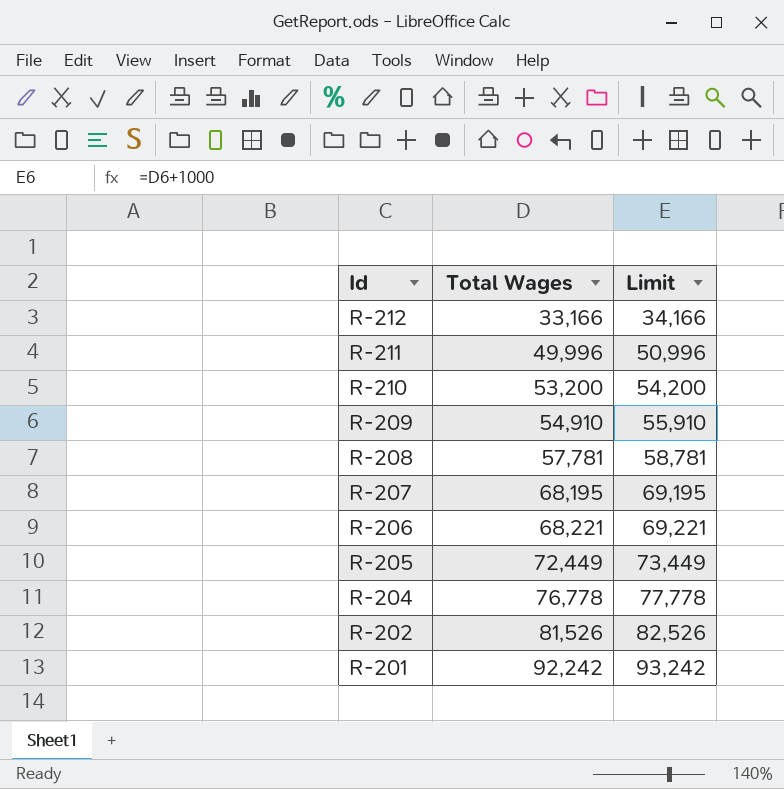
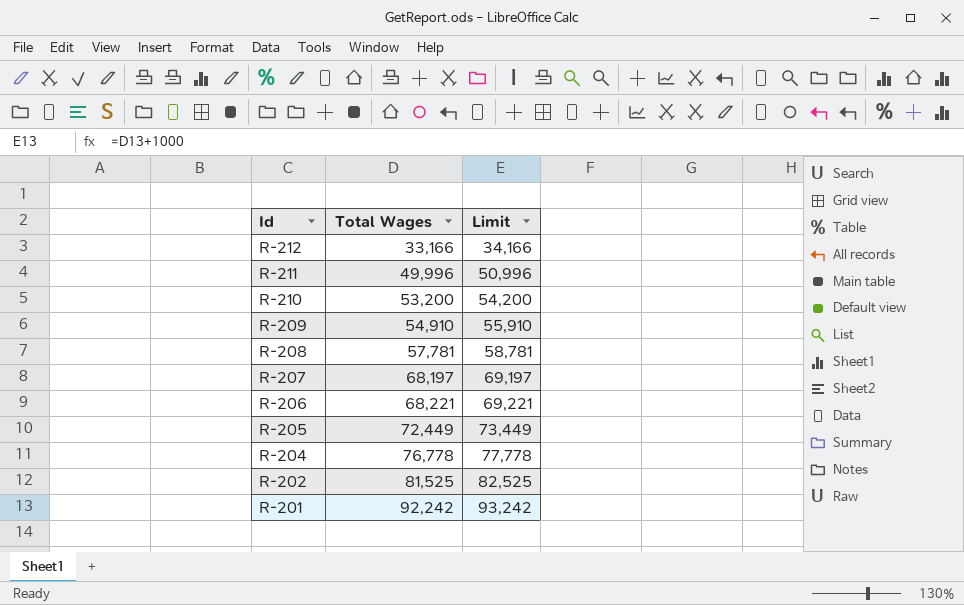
R-207 | Total Wages: 68,195 -> 68,197
R-207 | Limit: 69,195 -> 69,197
R-202 | Total Wages: 81,526 -> 81,525
R-202 | Limit: 82,526 -> 82,525

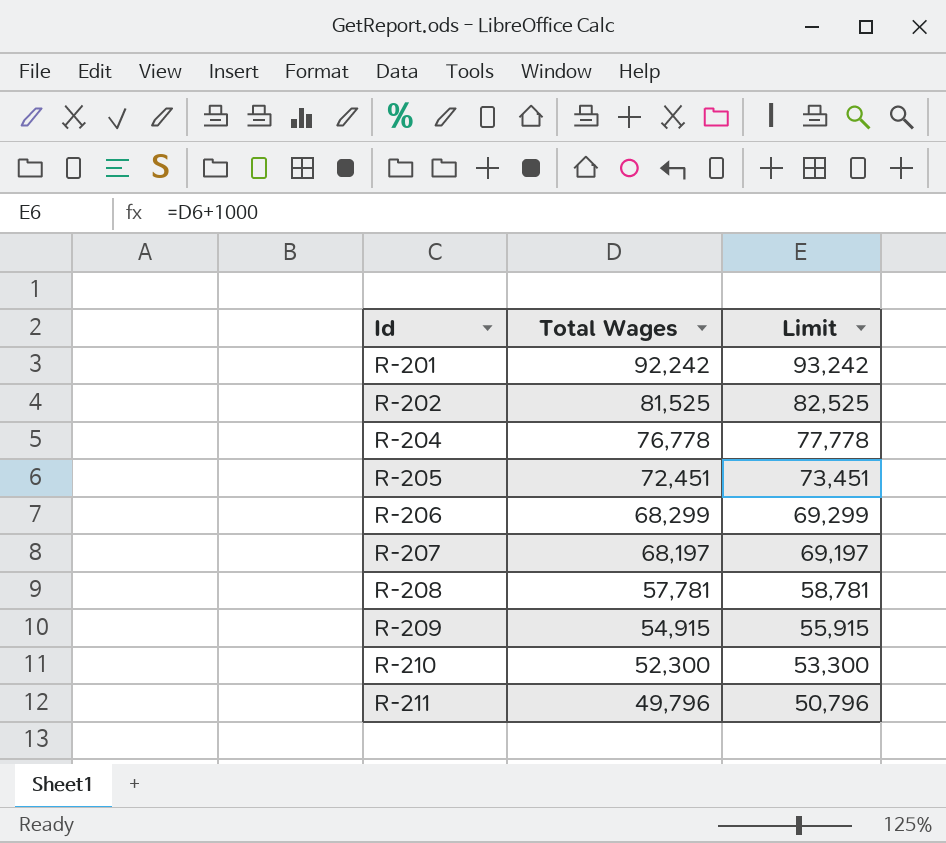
row order: Id descending -> Id ascending
row R-212: 33,166 | 34,166 -> none
R-205 | Total Wages: 72,449 -> 72,451
R-205 | Limit: 73,449 -> 73,451
R-206 | Total Wages: 68,221 -> 68,299
R-206 | Limit: 69,221 -> 69,299
R-209 | Total Wages: 54,910 -> 54,915
R-209 | Limit: 55,910 -> 55,915
R-210 | Total Wages: 53,200 -> 52,300
R-210 | Limit: 54,200 -> 53,300
R-211 | Total Wages: 49,996 -> 49,796
R-211 | Limit: 50,996 -> 50,796

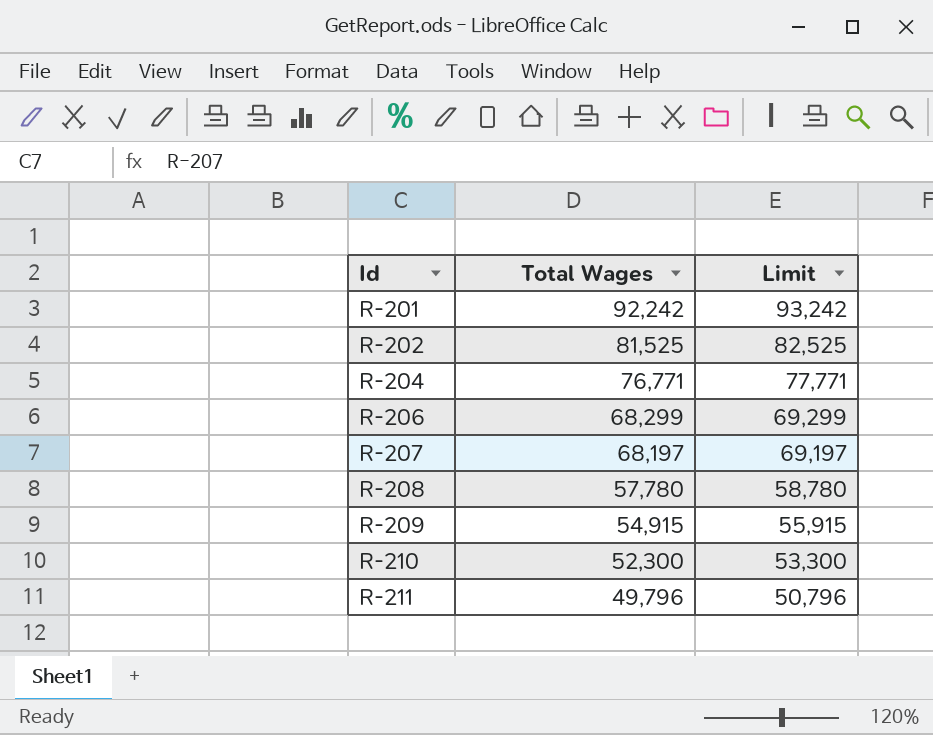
row R-205: 72,451 | 73,451 -> none
R-204 | Total Wages: 76,778 -> 76,771
R-204 | Limit: 77,778 -> 77,771
R-208 | Total Wages: 57,781 -> 57,780
R-208 | Limit: 58,781 -> 58,780

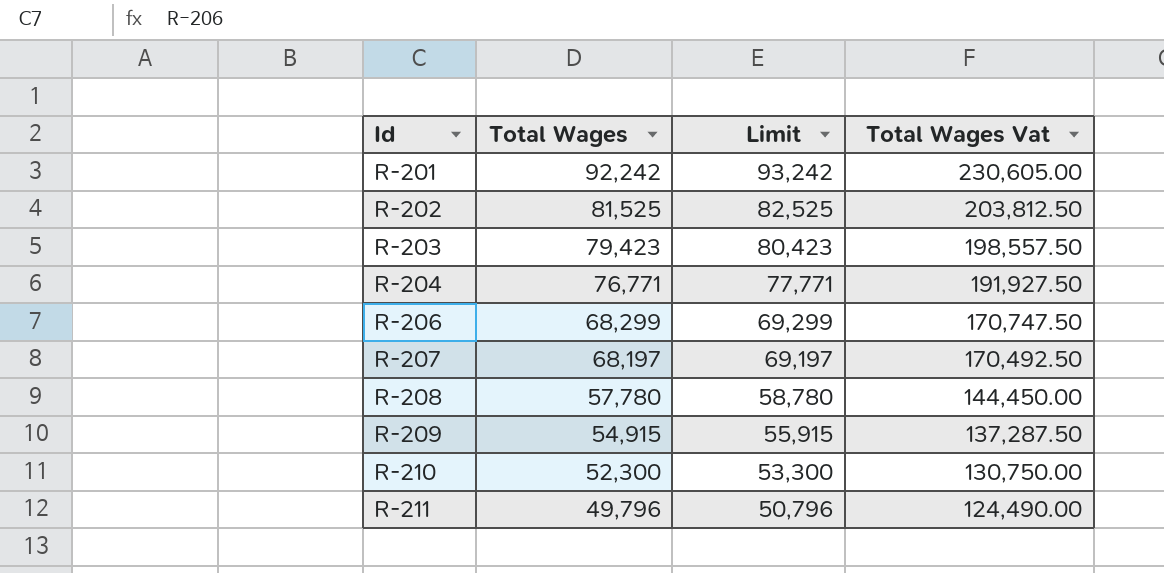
column Total Wages Vat | formula: none -> [Total Wages] * 2.5
row R-203: none -> 79,423 | 80,423 | 198,557.50

